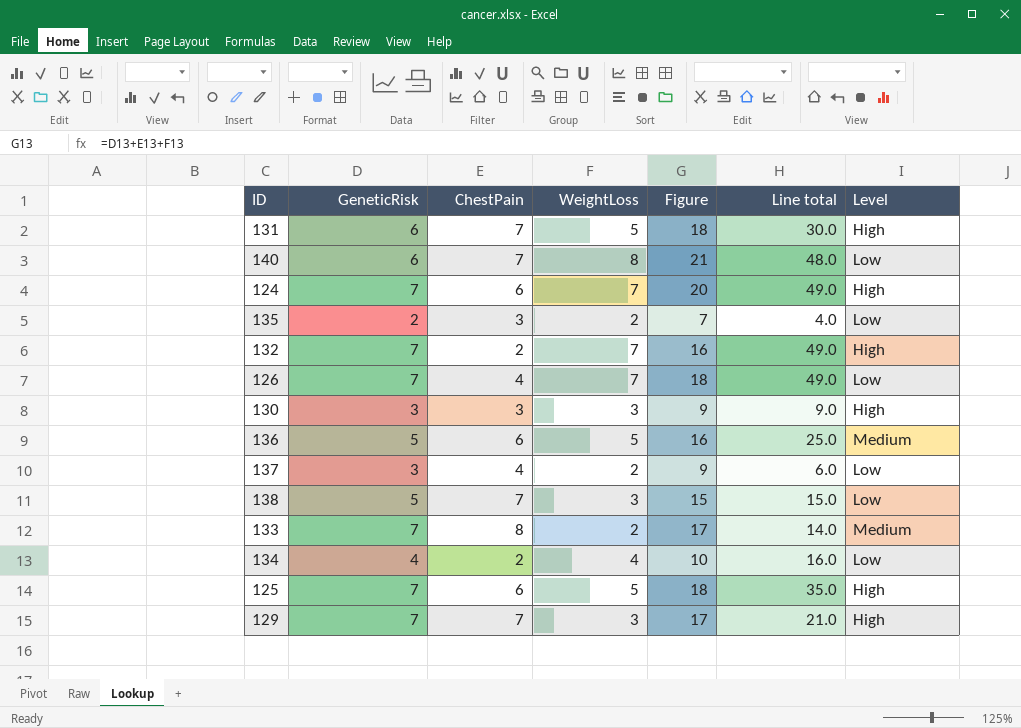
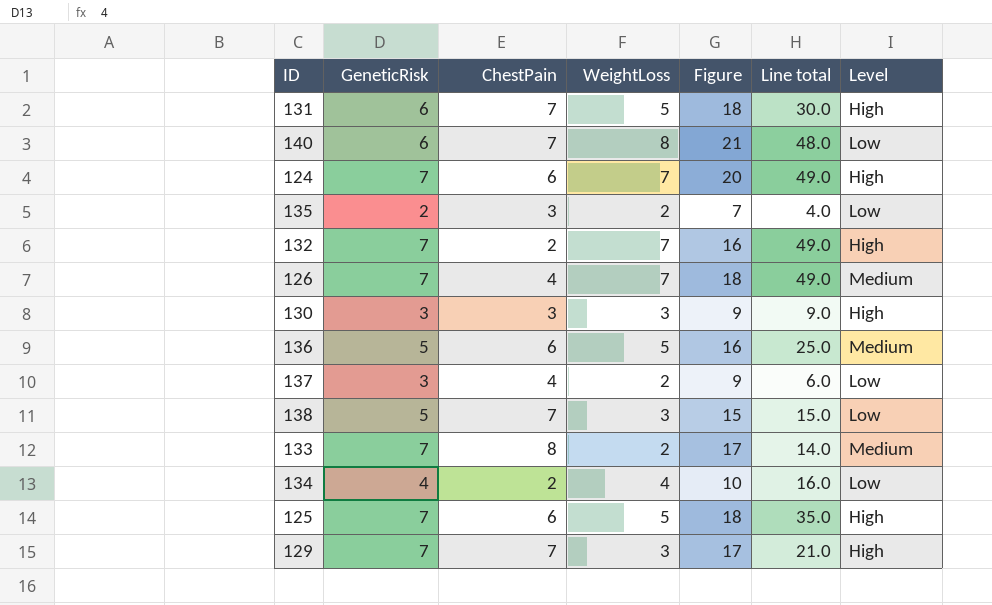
126 | Level: Low -> Medium

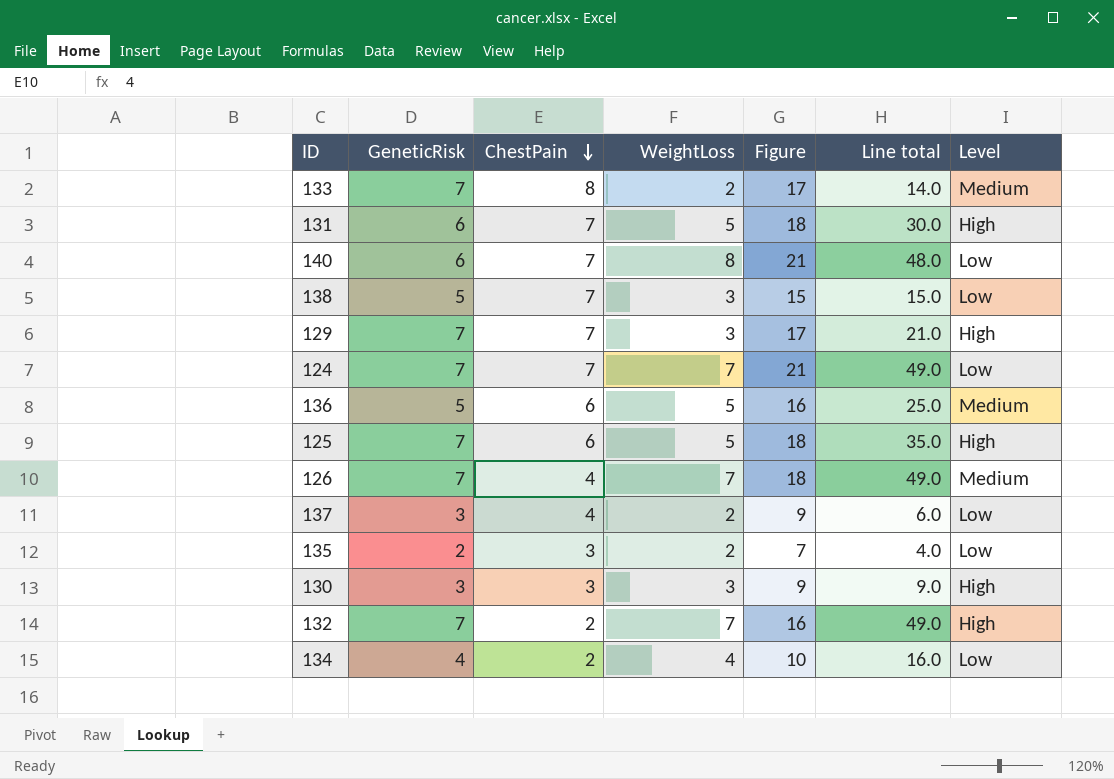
row order: none -> ChestPain descending
124 | ChestPain: 6 -> 7
124 | Figure: 20 -> 21
124 | Level: High -> Low

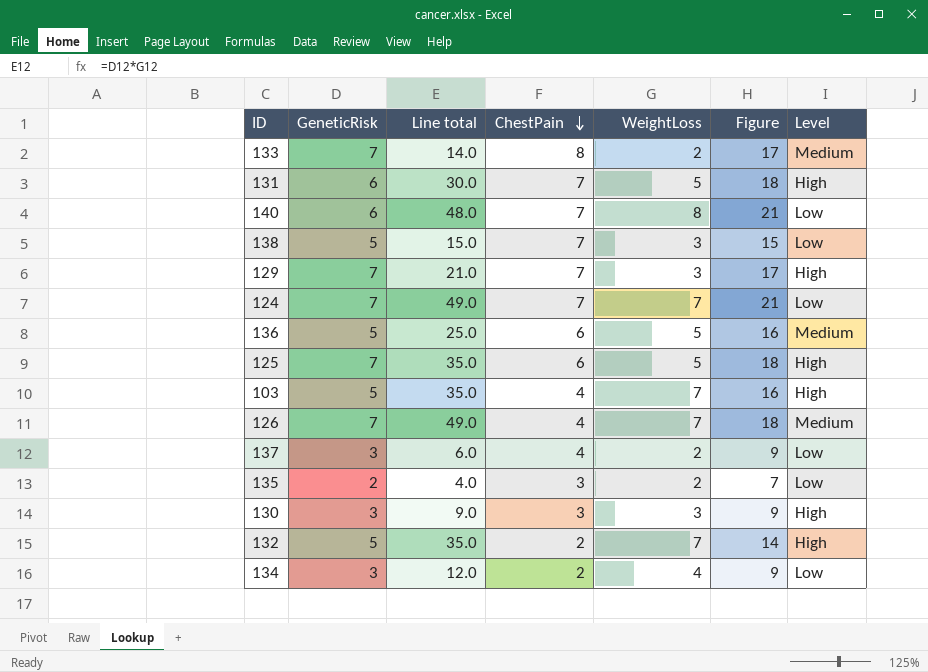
column Line total | position: 6 -> 3
row 103: none -> 5 | 35.0 | 4 | 7 | 16 | High
132 | GeneticRisk: 7 -> 5
132 | Line total: 49.0 -> 35.0
132 | Figure: 16 -> 14
134 | GeneticRisk: 4 -> 3
134 | Line total: 16.0 -> 12.0
134 | Figure: 10 -> 9

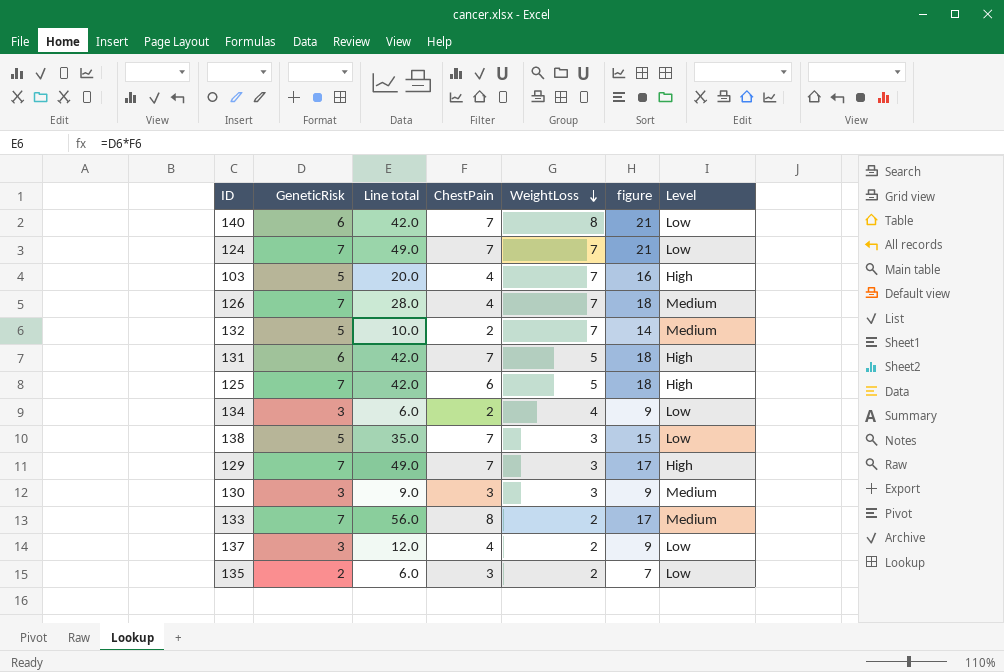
row order: ChestPain descending -> WeightLoss descending
column Line total | formula: [GeneticRisk] * [WeightLoss] -> [GeneticRisk] * [ChestPain]
column name: Figure -> figure
row 136: 5 | 25.0 | 6 | 5 | 16 | Medium -> none
132 | Level: High -> Medium
130 | Level: High -> Medium

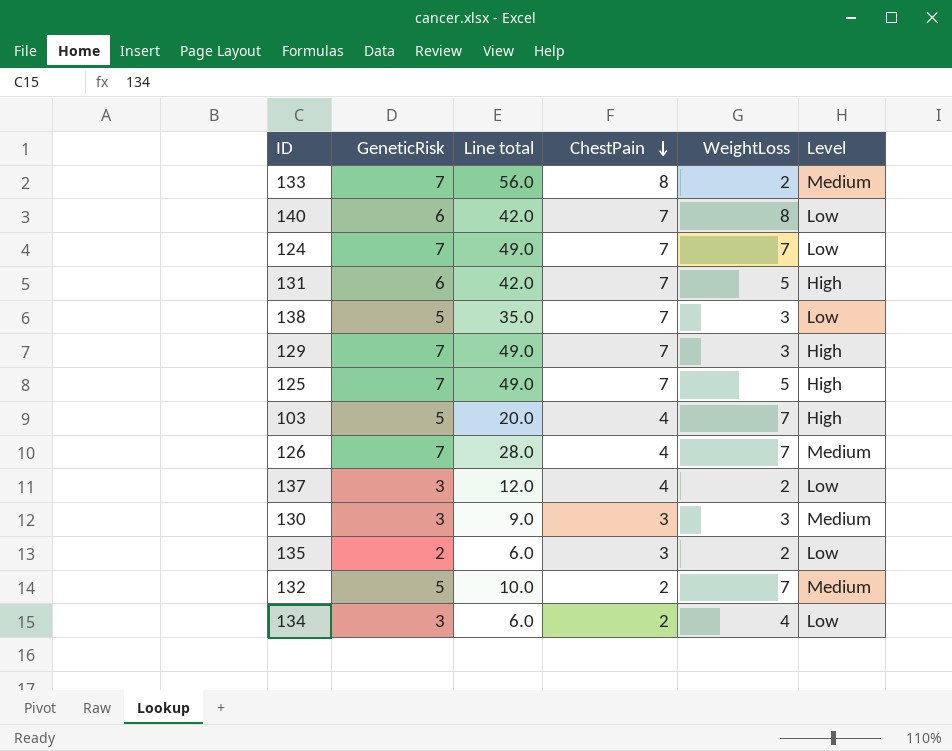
row order: WeightLoss descending -> ChestPain descending
column figure | formula: [GeneticRisk] + [ChestPain] + [WeightLoss] -> none
125 | Line total: 42.0 -> 49.0
125 | ChestPain: 6 -> 7

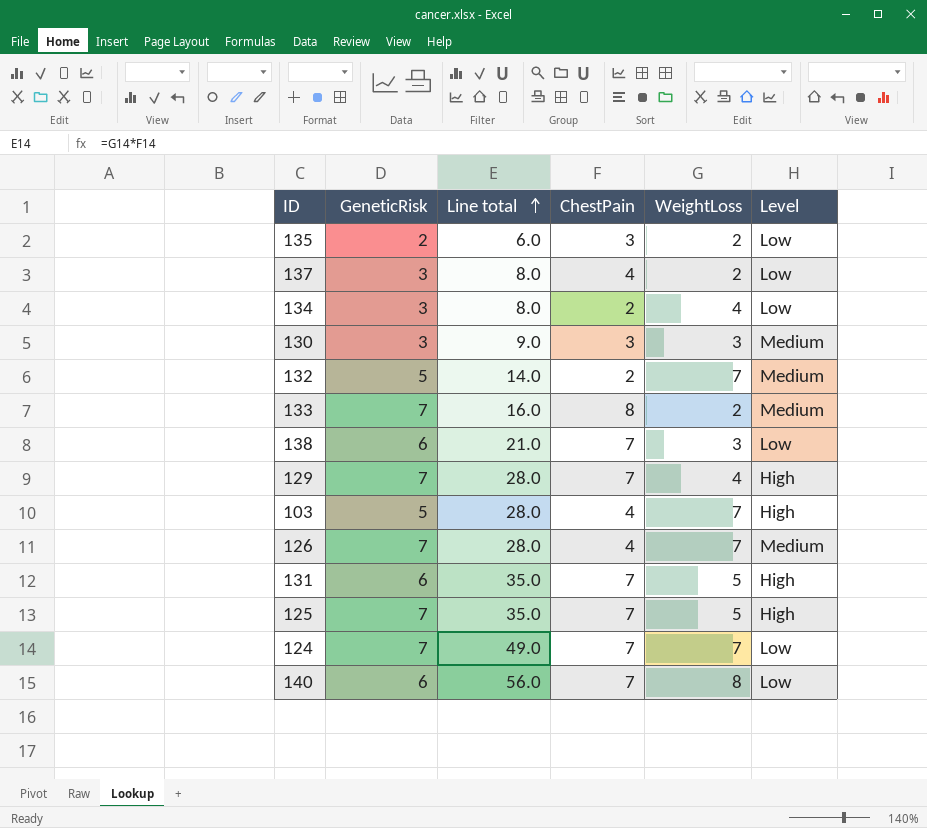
row order: ChestPain descending -> Line total ascending
column Line total | formula: [GeneticRisk] * [ChestPain] -> [ChestPain] * [WeightLoss]
138 | GeneticRisk: 5 -> 6
129 | WeightLoss: 3 -> 4

